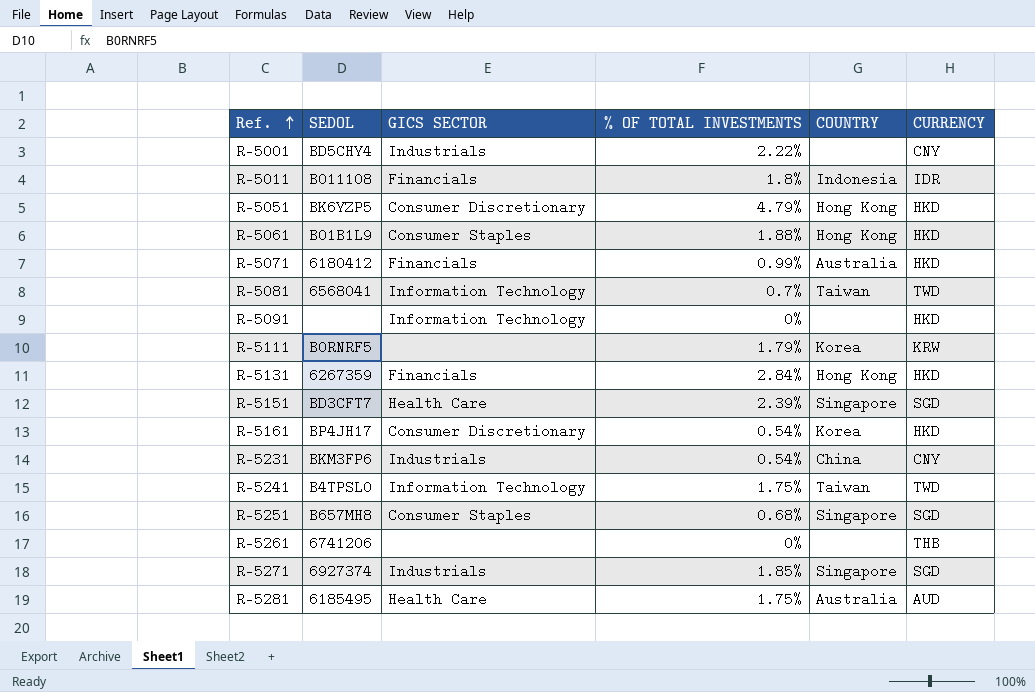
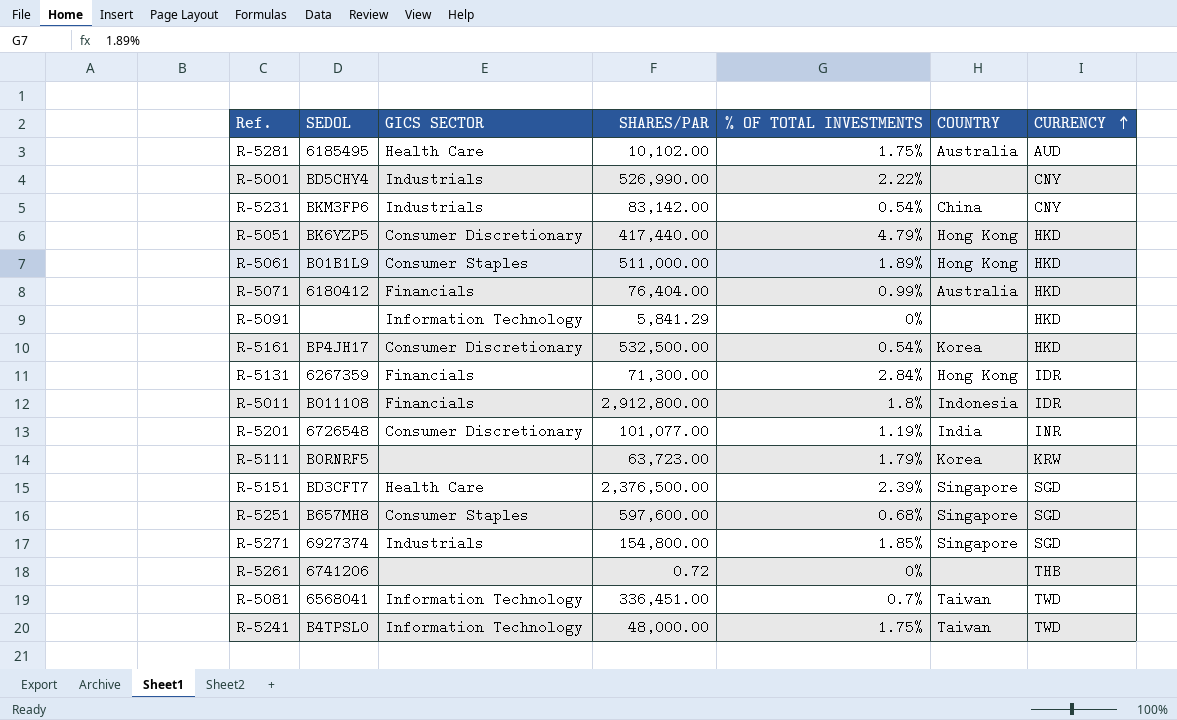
row order: Ref. ascending -> CURRENCY ascending
column SHARES/PAR | position: none -> 4
R-5061 | % OF TOTAL INVESTMENTS: 1.88% -> 1.89%
R-5131 | CURRENCY: HKD -> IDR
row R-5201: none -> 6726548 | Consumer Discretionary | 101,077.00 | 1.19% | India | INR

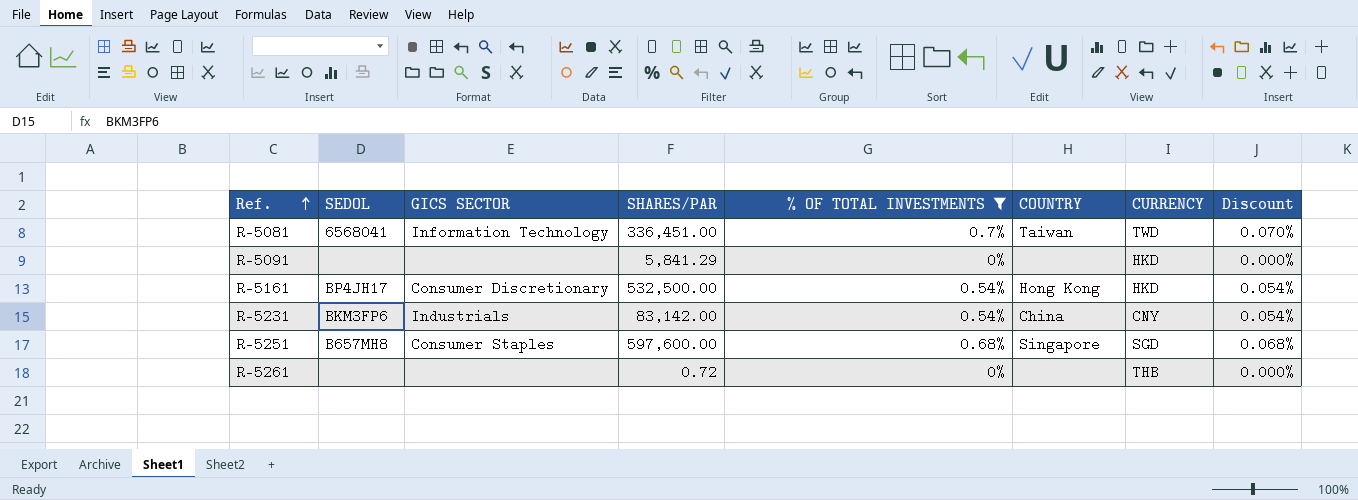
filter: none -> % OF TOTAL INVESTMENTS <= 0.7%
row order: CURRENCY ascending -> Ref. ascending
column Discount | formula: none -> [% OF TOTAL INVESTMENTS] * 0.1
R-5091 | GICS SECTOR: Information Technology -> none
R-5161 | COUNTRY: Korea -> Hong Kong
R-5261 | SEDOL: 6741206 -> none

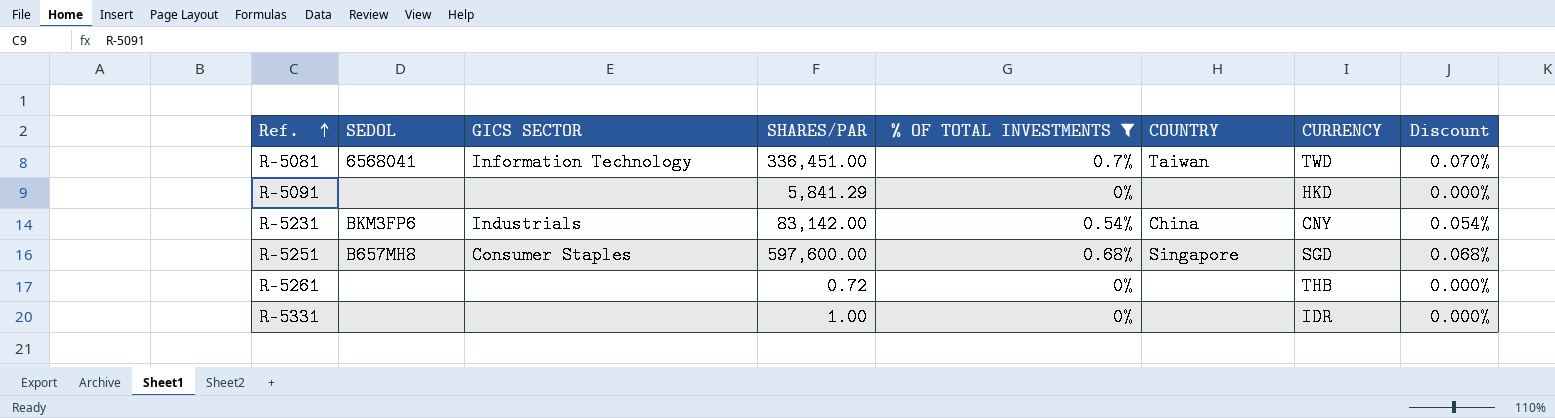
row R-5161: BP4JH17 | Consumer Discretionary | 532,500.00 | 0.54% | Hong Kong | HKD | 0.054% -> none
row R-5331: none -> none | none | 1.00 | 0% | none | IDR | 0.000%

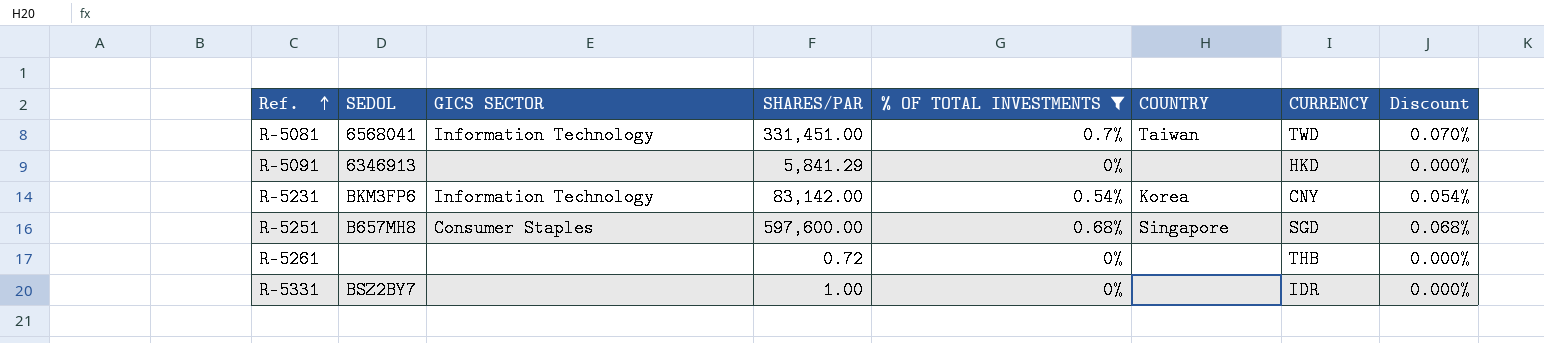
R-5081 | SHARES/PAR: 336,451.00 -> 331,451.00
R-5091 | SEDOL: none -> 6346913
R-5231 | GICS SECTOR: Industrials -> Information Technology
R-5231 | COUNTRY: China -> Korea
R-5331 | SEDOL: none -> BSZ2BY7

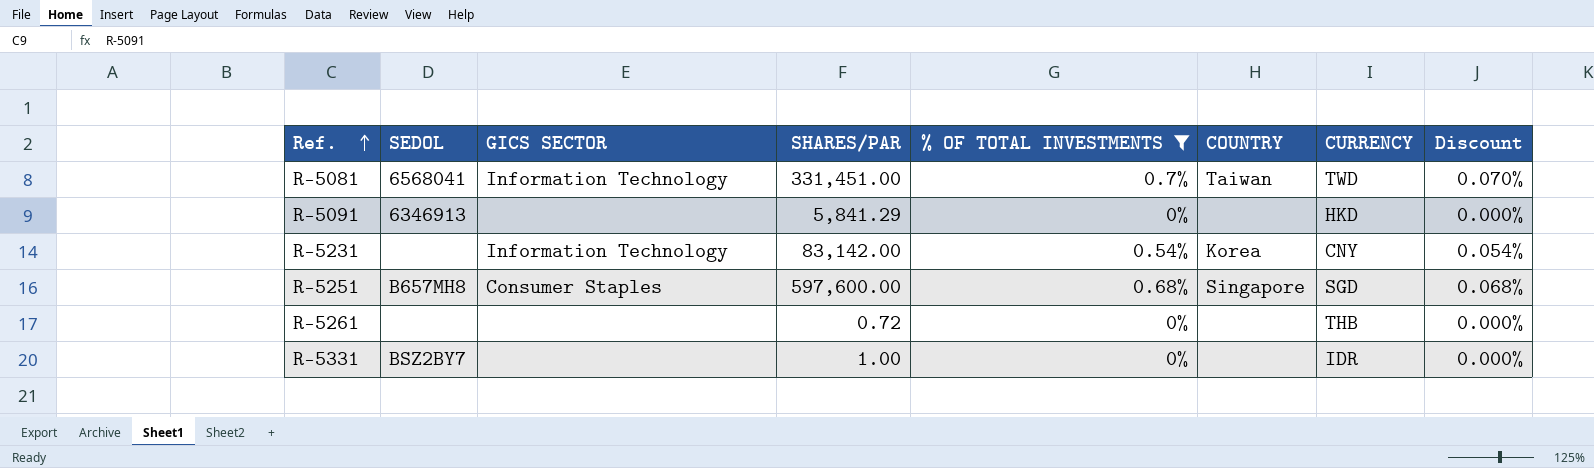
R-5231 | SEDOL: BKM3FP6 -> none

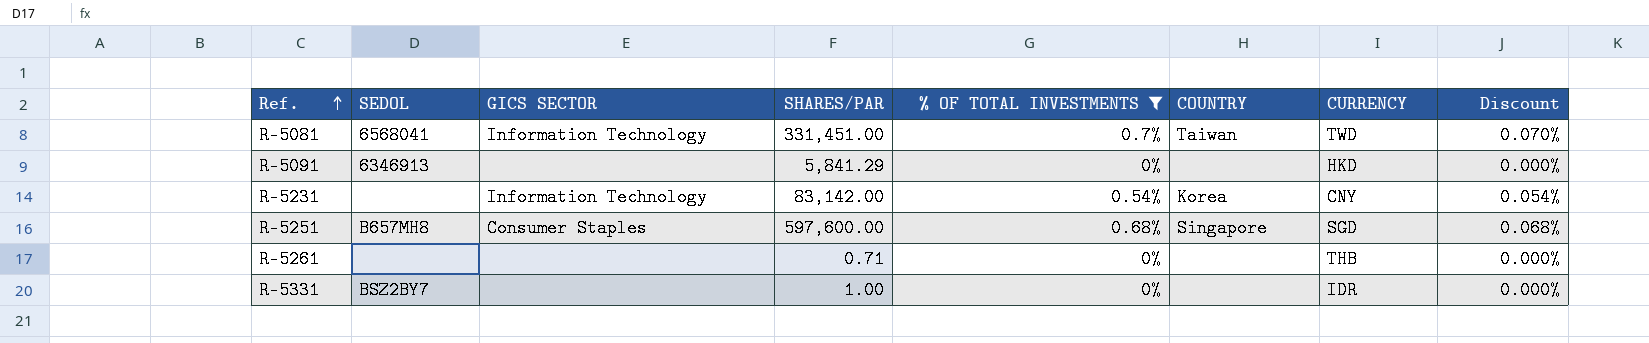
R-5261 | SHARES/PAR: 0.72 -> 0.71

